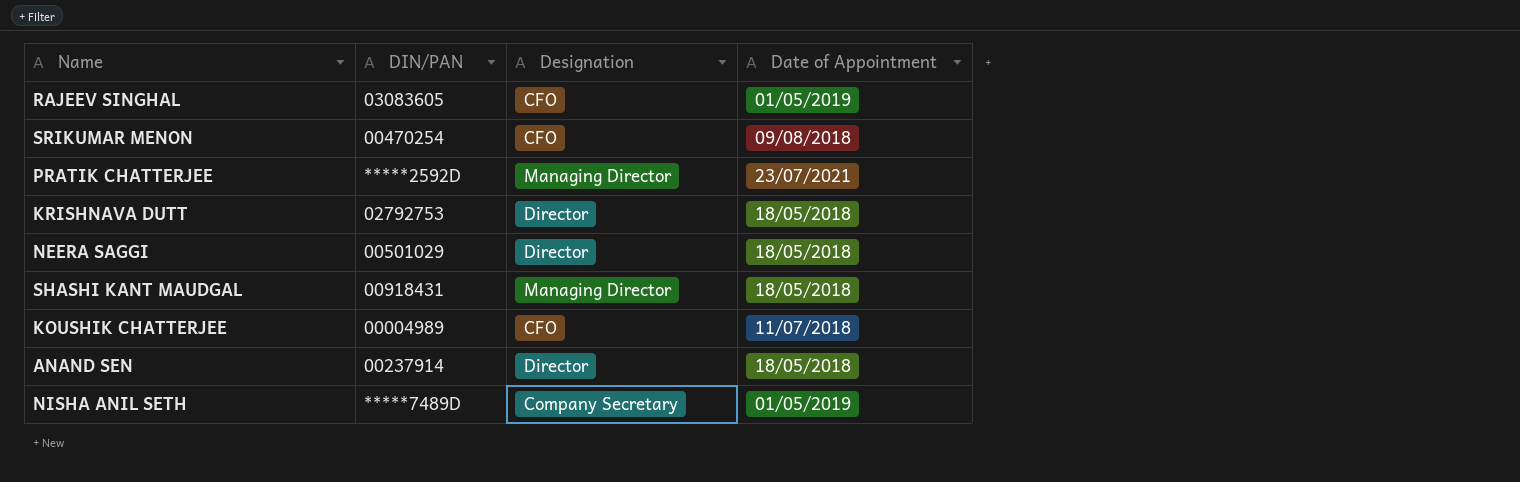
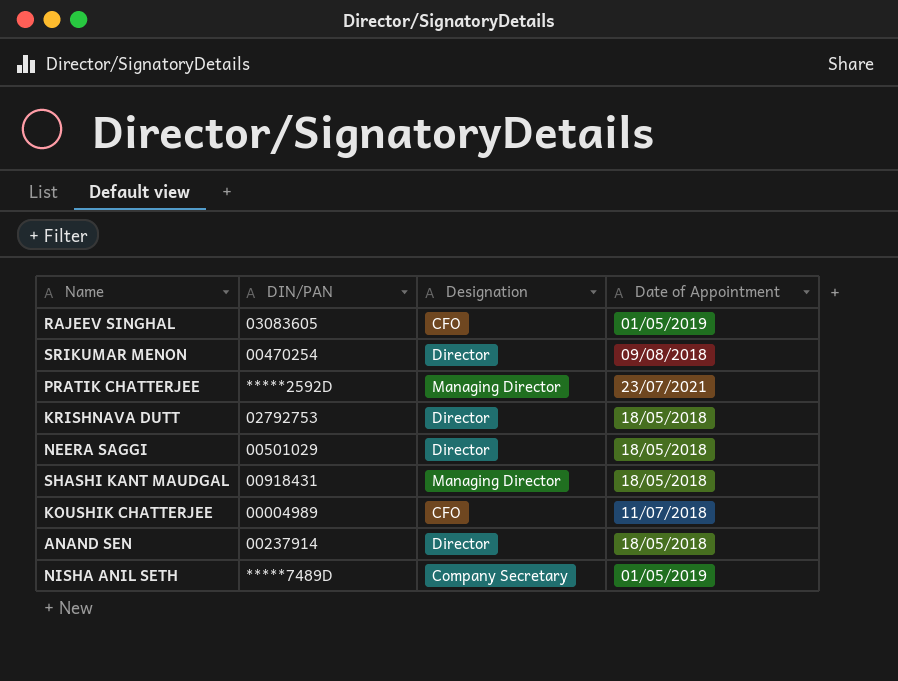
SRIKUMAR MENON | Designation: CFO -> Director

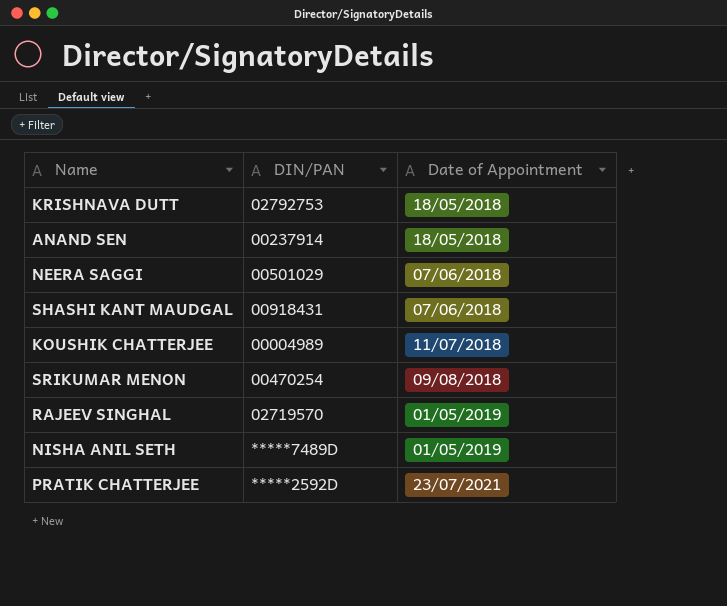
row order: none -> Date of Appointment ascending
column Designation | position: 3 -> none
NEERA SAGGI | Date of Appointment: 18/05/2018 -> 07/06/2018
SHASHI KANT MAUDGAL | Date of Appointment: 18/05/2018 -> 07/06/2018
RAJEEV SINGHAL | DIN/PAN: 03083605 -> 02719570

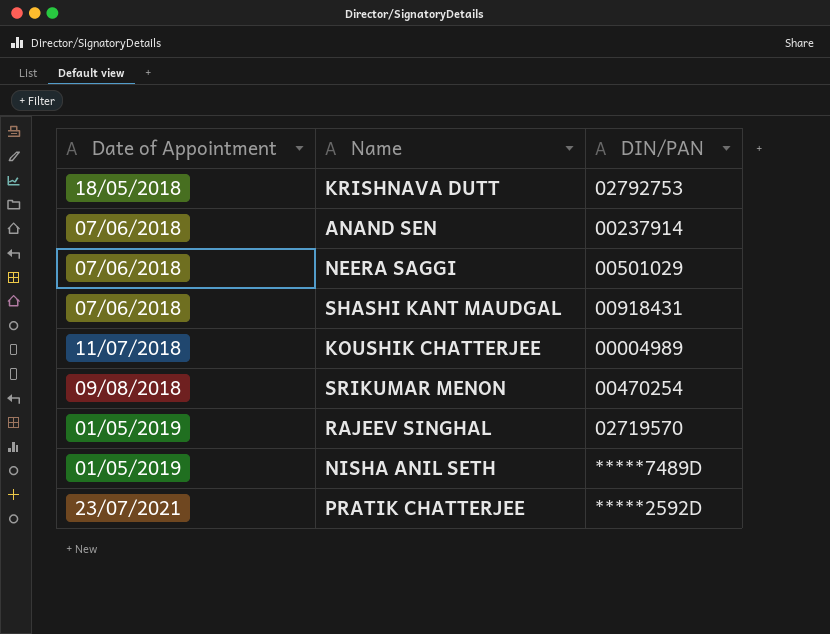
column Date of Appointment | position: 3 -> 1
ANAND SEN | Date of Appointment: 18/05/2018 -> 07/06/2018

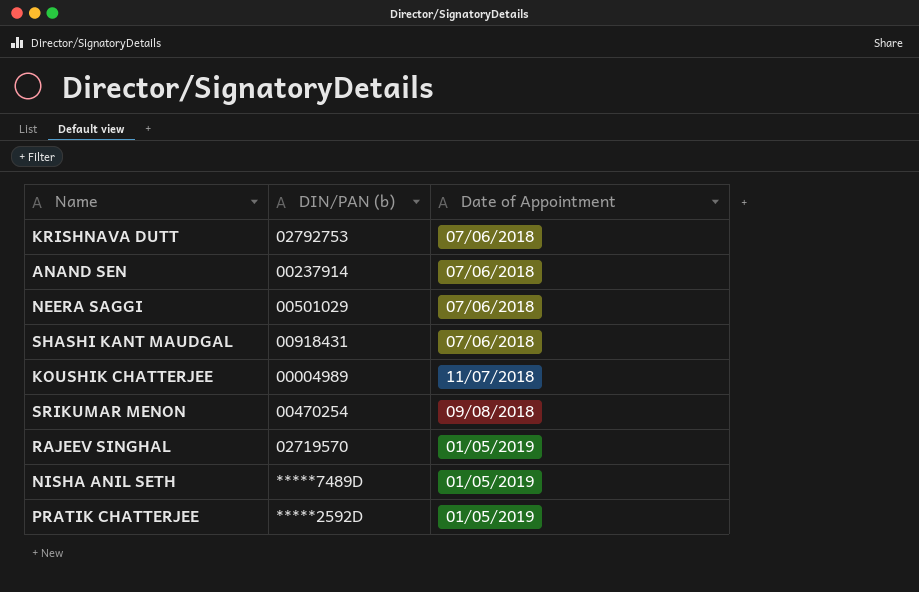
column name: DIN/PAN -> DIN/PAN (b)
column Date of Appointment | position: 1 -> 3
KRISHNAVA DUTT | Date of Appointment: 18/05/2018 -> 07/06/2018
PRATIK CHATTERJEE | Date of Appointment: 23/07/2021 -> 01/05/2019

